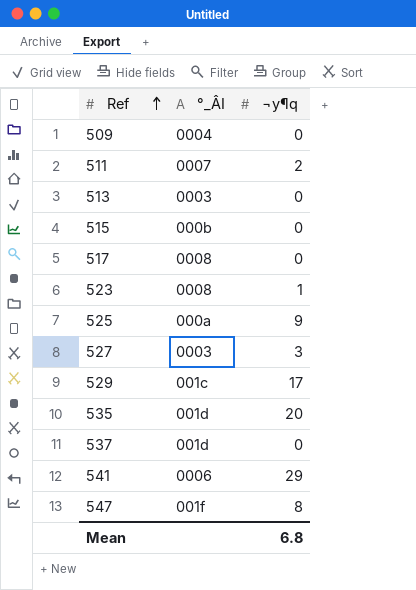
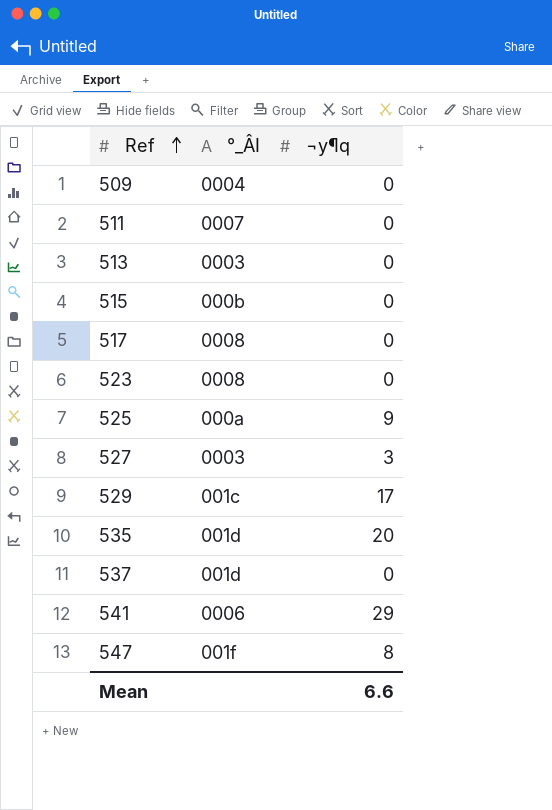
511 | ¬y¶q: 2 -> 0
523 | ¬y¶q: 1 -> 0
Mean | ¬y¶q: 6.8 -> 6.6

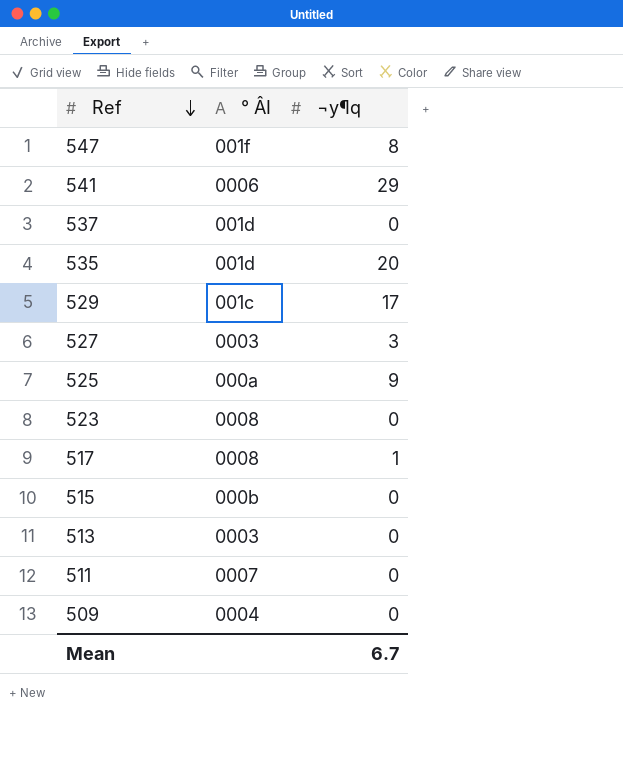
row order: Ref ascending -> Ref descending
column name: °_ÂI -> ° ÂI
517 | ¬y¶q: 0 -> 1
Mean | ¬y¶q: 6.6 -> 6.7

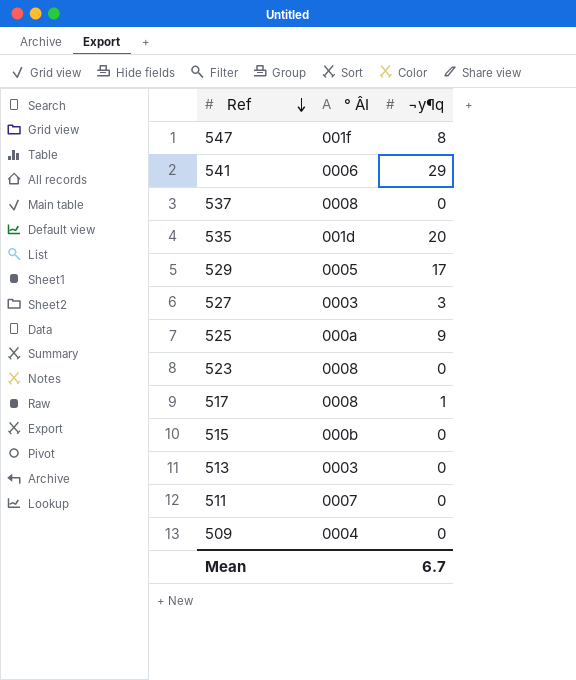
537 | ° ÂI: 001d -> 0008
529 | ° ÂI: 001c -> 0005

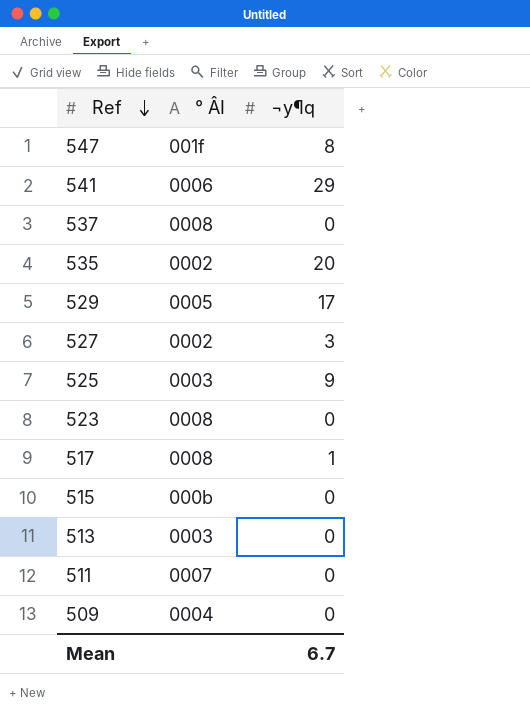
535 | ° ÂI: 001d -> 0002
527 | ° ÂI: 0003 -> 0002
525 | ° ÂI: 000a -> 0003

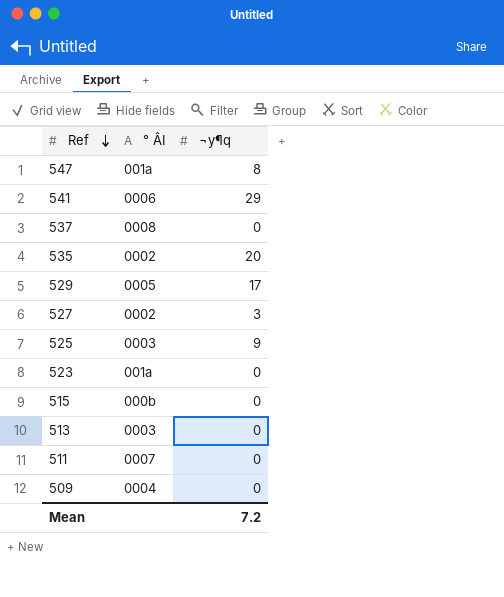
row 517: 0008 | 1 -> none
547 | ° ÂI: 001f -> 001a
523 | ° ÂI: 0008 -> 001a
Mean | ¬y¶q: 6.7 -> 7.2

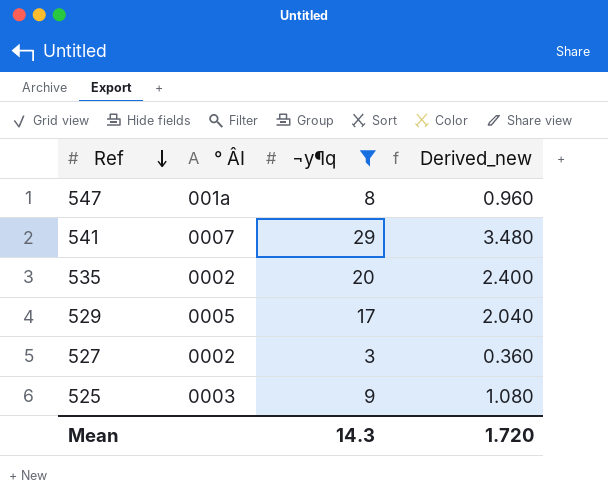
filter: none -> ¬y¶q != 0
column Derived_new | formula: none -> [¬y¶q] * 0.12
541 | ° ÂI: 0006 -> 0007
Mean | ¬y¶q: 7.2 -> 14.3

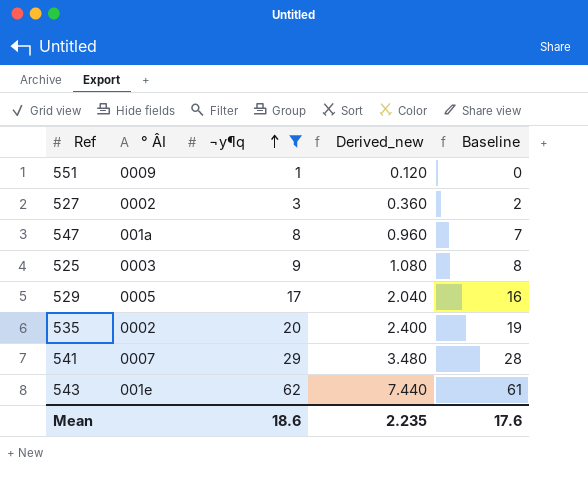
row order: Ref descending -> ¬y¶q ascending
column Baseline | formula: none -> [¬y¶q] - 1
row 551: none -> 0009 | 1 | 0.120 | 0
row 543: none -> 001e | 62 | 7.440 | 61
Mean | ¬y¶q: 14.3 -> 18.6
Mean | Derived_new: 1.720 -> 2.235

